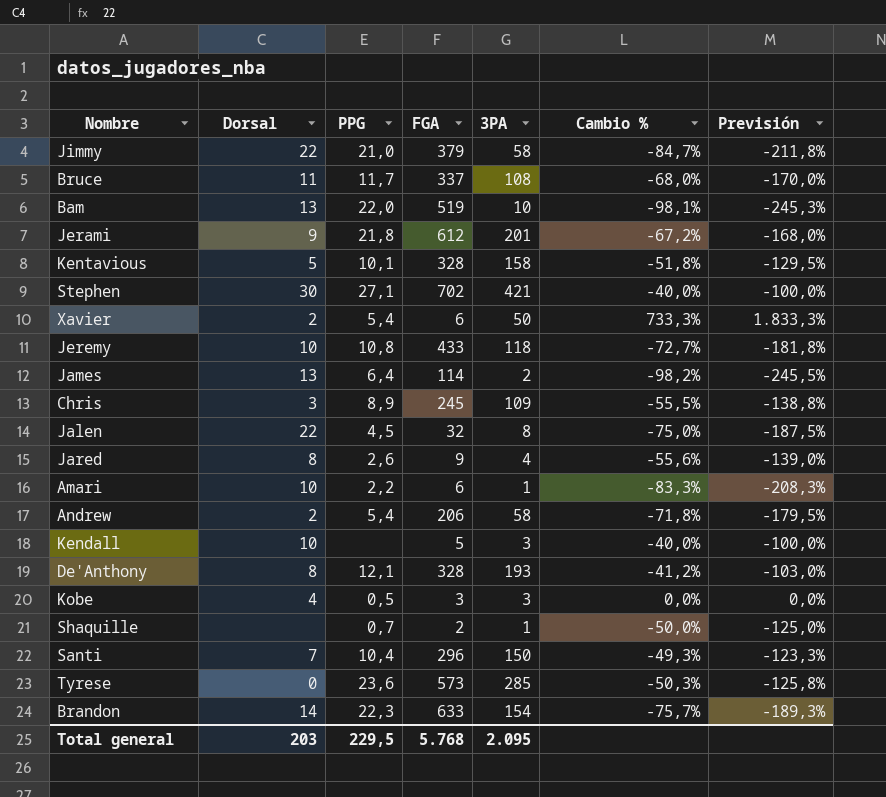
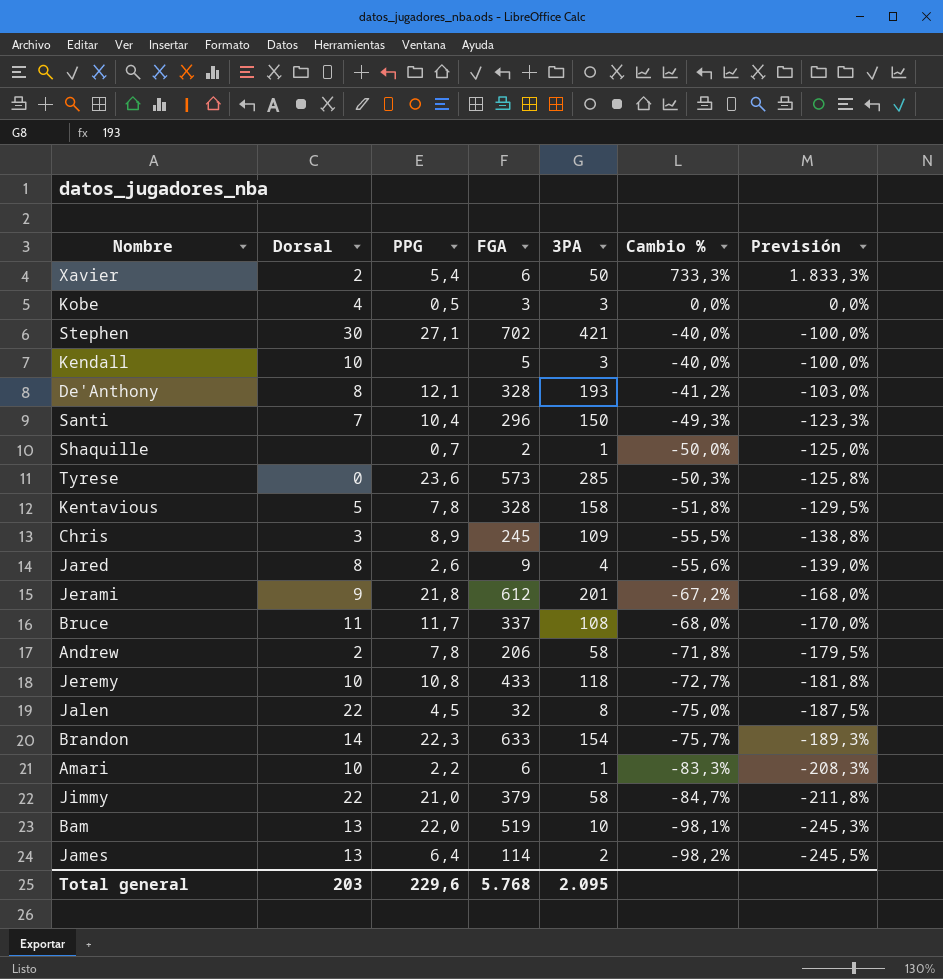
row order: none -> Cambio % descending
Kentavious | PPG: 10,1 -> 7,8
Andrew | PPG: 5,4 -> 7,8
Total general | PPG: 229,5 -> 229,6

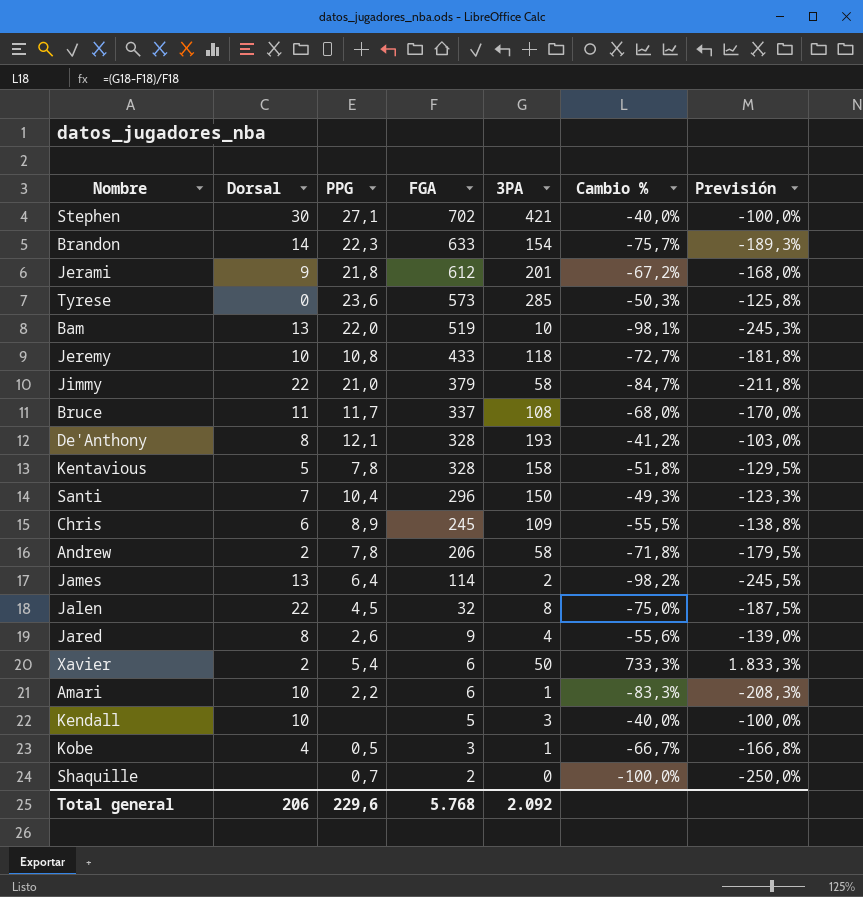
row order: Cambio % descending -> FGA descending
Chris | Dorsal: 3 -> 6
Kobe | 3PA: 3 -> 1
Kobe | Cambio %: 0,0% -> -66,7%
Kobe | Previsión: 0,0% -> -166,8%
Shaquille | 3PA: 1 -> 0
Shaquille | Cambio %: -50,0% -> -100,0%
Shaquille | Previsión: -125,0% -> -250,0%
Total general | Dorsal: 203 -> 206
Total general | 3PA: 2.095 -> 2.092

